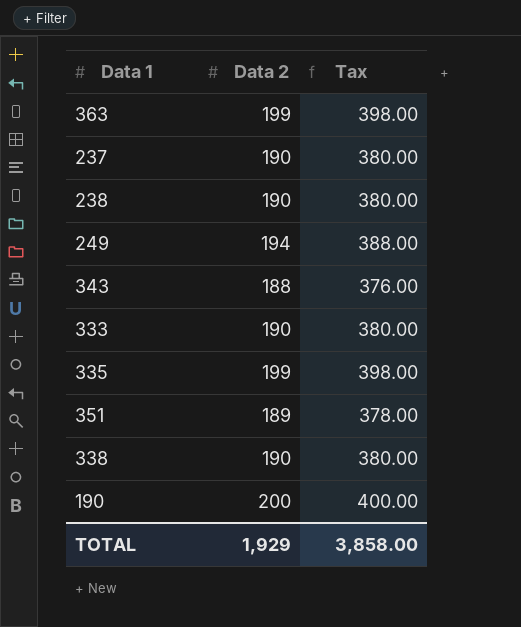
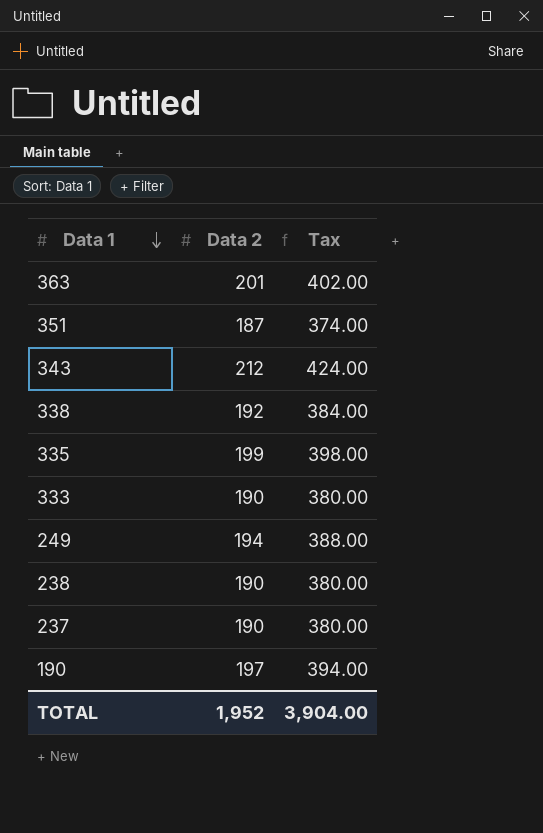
row order: none -> Data 1 descending
363 | Data 2: 199 -> 201
363 | Tax: 398.00 -> 402.00
351 | Data 2: 189 -> 187
351 | Tax: 378.00 -> 374.00
343 | Data 2: 188 -> 212
343 | Tax: 376.00 -> 424.00
338 | Data 2: 190 -> 192
338 | Tax: 380.00 -> 384.00
190 | Data 2: 200 -> 197
190 | Tax: 400.00 -> 394.00
TOTAL | Data 2: 1,929 -> 1,952
TOTAL | Tax: 3,858.00 -> 3,904.00

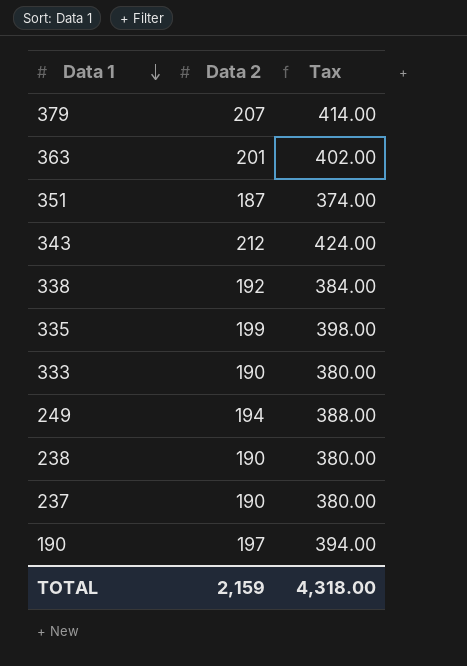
row 379: none -> 207 | 414.00
TOTAL | Data 2: 1,952 -> 2,159
TOTAL | Tax: 3,904.00 -> 4,318.00

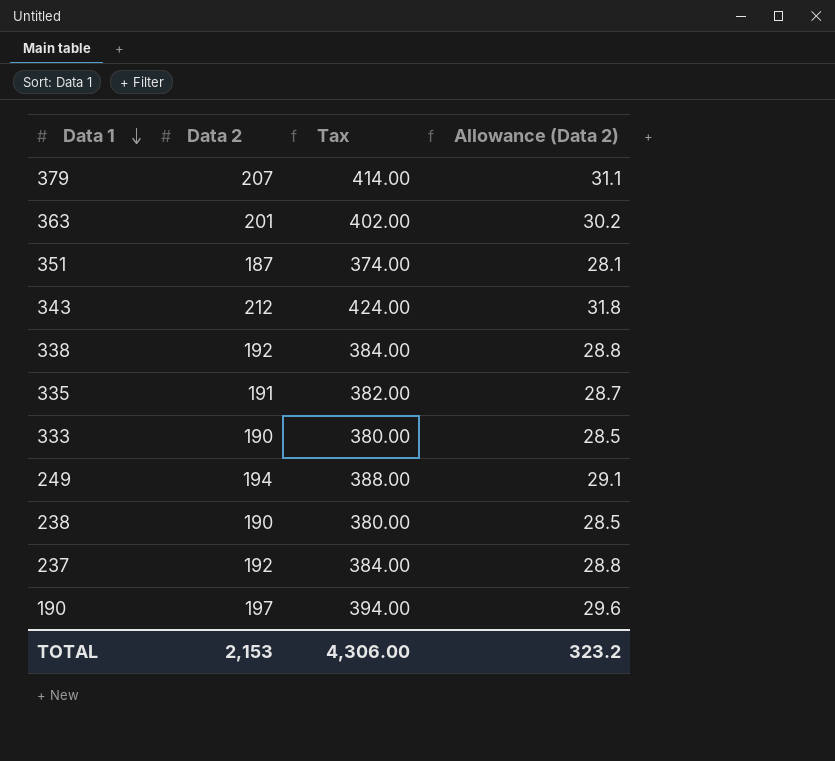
column Allowance (Data 2) | formula: none -> [Data 2] * 0.15
335 | Data 2: 199 -> 191
335 | Tax: 398.00 -> 382.00
237 | Data 2: 190 -> 192
237 | Tax: 380.00 -> 384.00
TOTAL | Data 2: 2,159 -> 2,153
TOTAL | Tax: 4,318.00 -> 4,306.00

